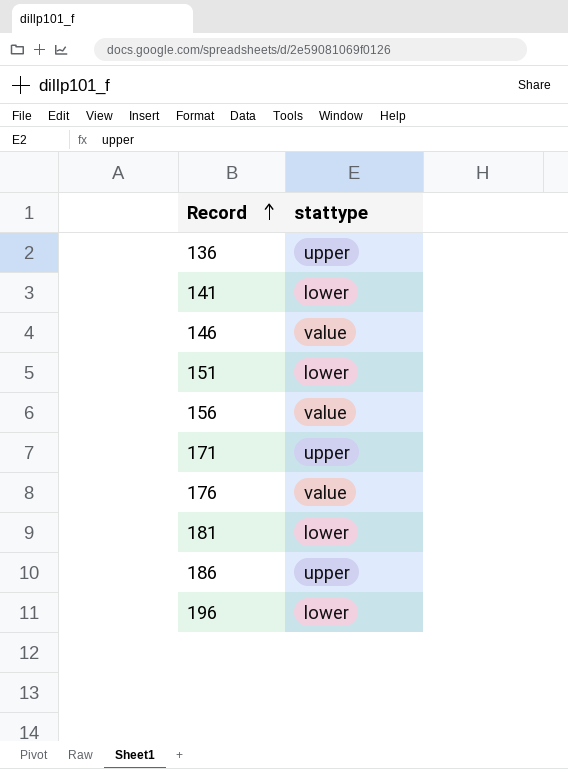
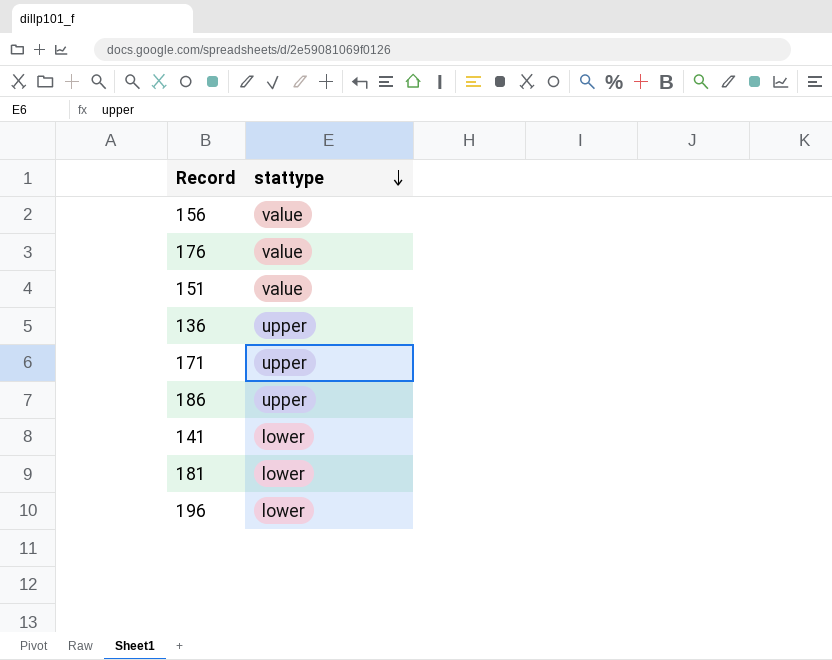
row order: Record ascending -> stattype descending
row 146: value -> none
151 | stattype: lower -> value

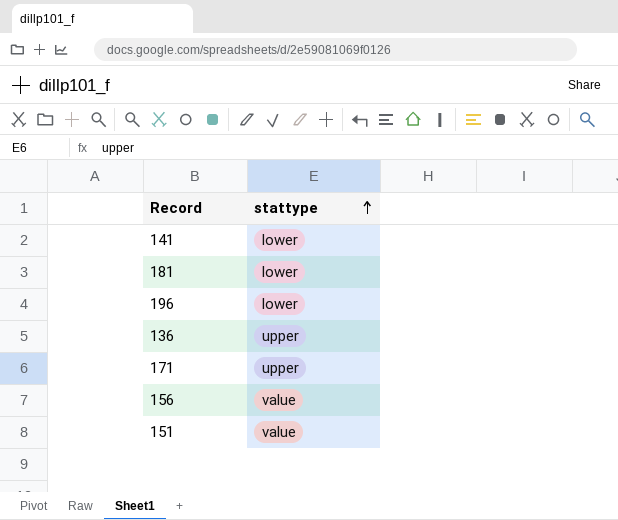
row order: stattype descending -> stattype ascending
row 176: value -> none
row 186: upper -> none

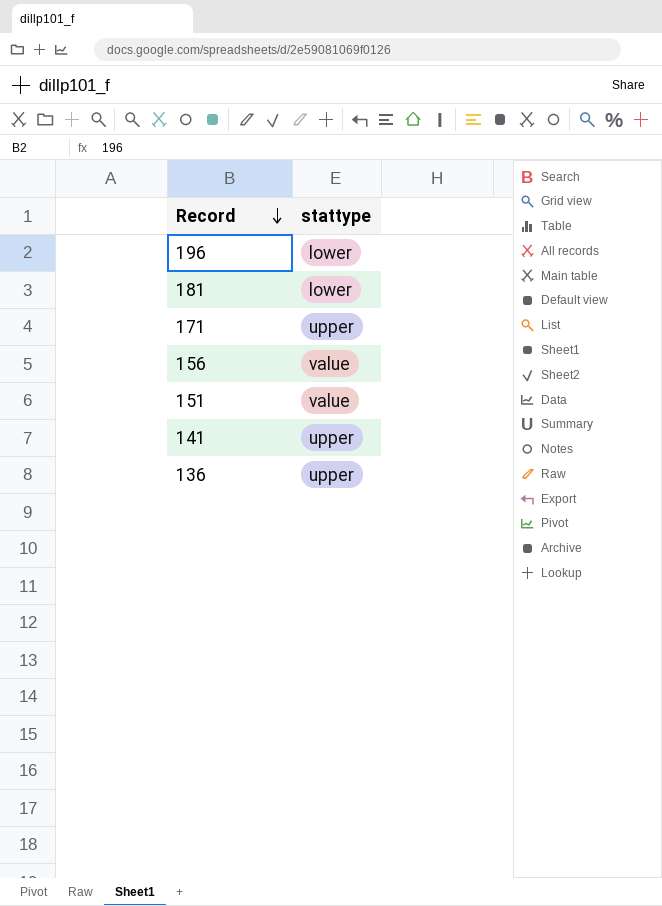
row order: stattype ascending -> Record descending
141 | stattype: lower -> upper

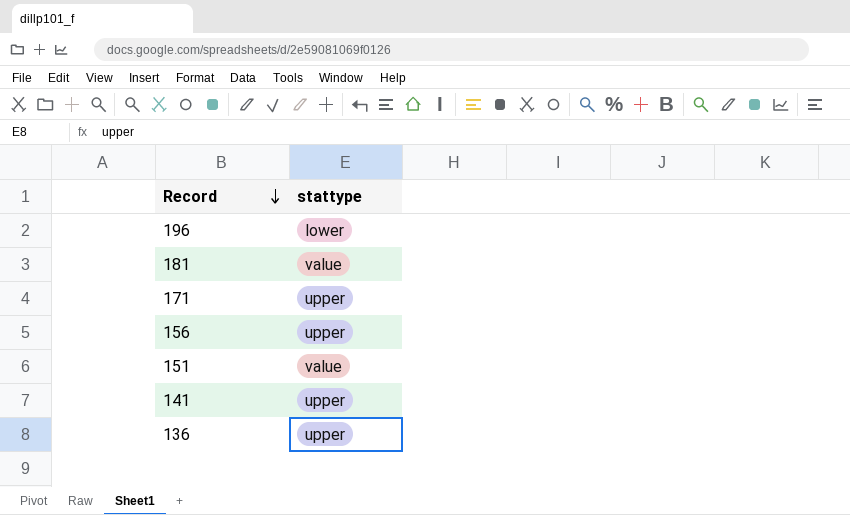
181 | stattype: lower -> value
156 | stattype: value -> upper

